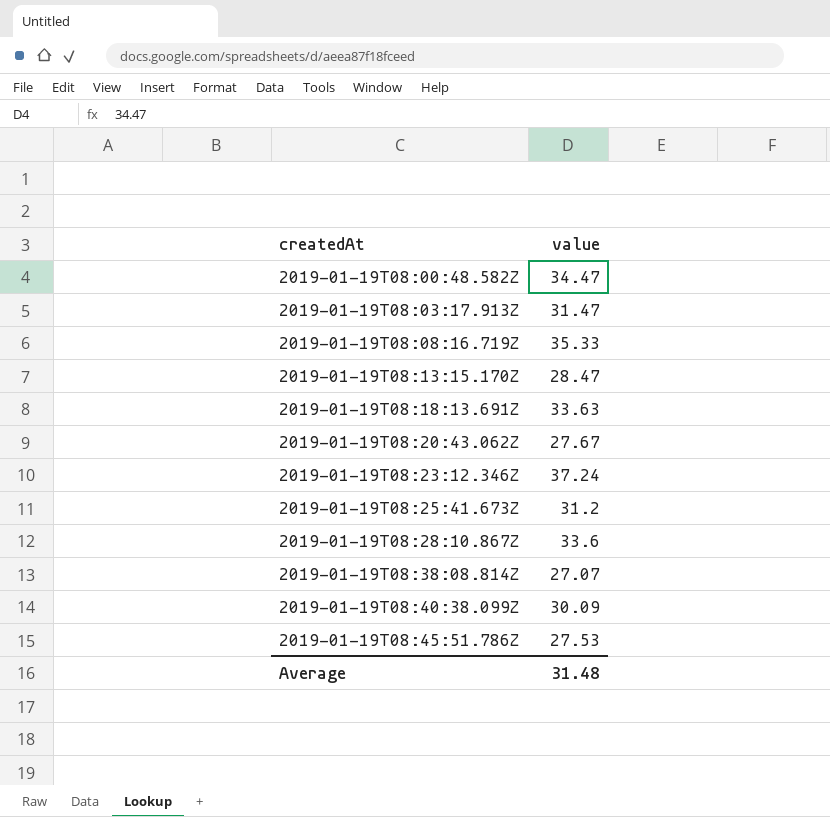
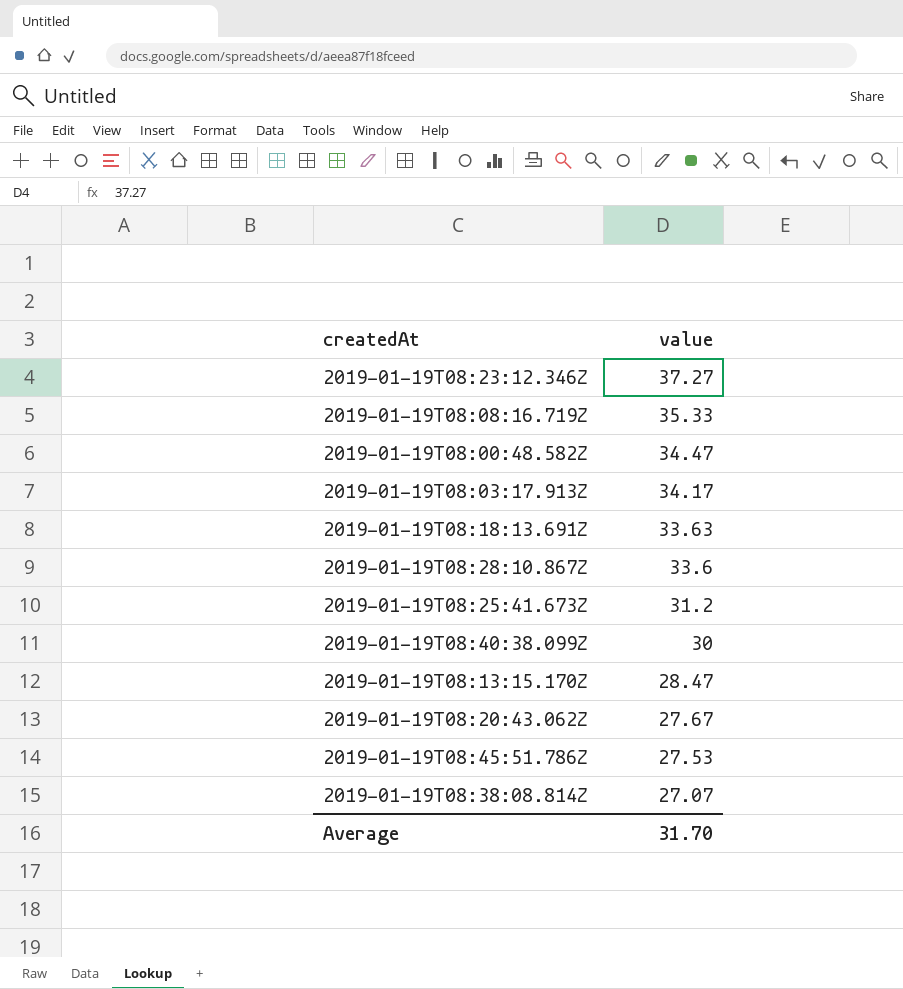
row order: createdAt ascending -> value descending
2019-01-19T08:23:12.346Z | value: 37.24 -> 37.27
2019-01-19T08:03:17.913Z | value: 31.47 -> 34.17
2019-01-19T08:40:38.099Z | value: 30.09 -> 30
Average | value: 31.48 -> 31.70

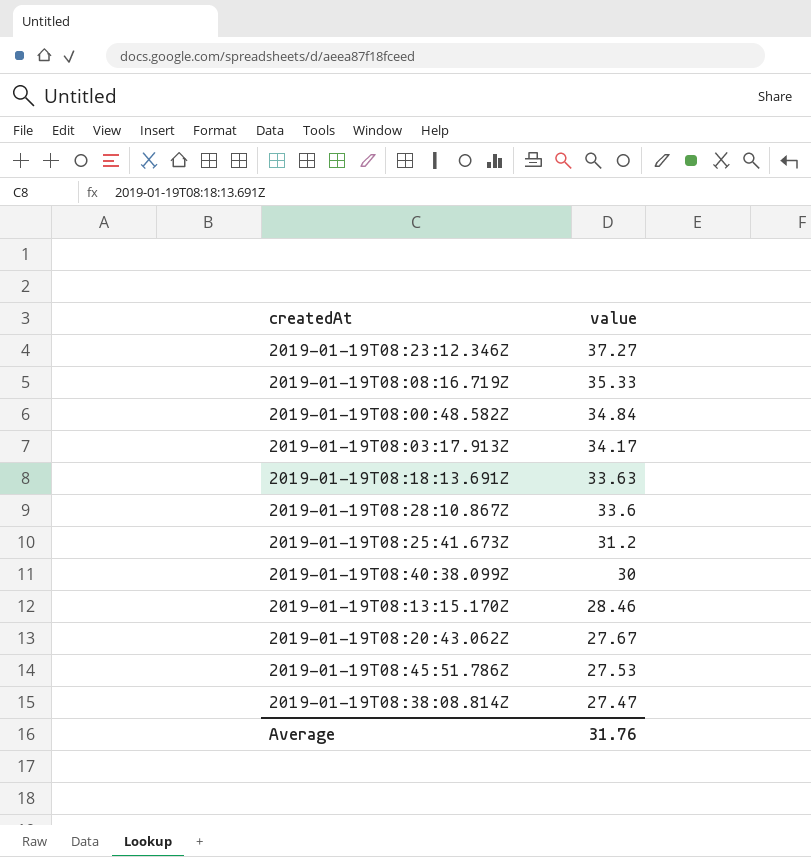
2019-01-19T08:00:48.582Z | value: 34.47 -> 34.84
2019-01-19T08:13:15.170Z | value: 28.47 -> 28.46
2019-01-19T08:38:08.814Z | value: 27.07 -> 27.47
Average | value: 31.70 -> 31.76

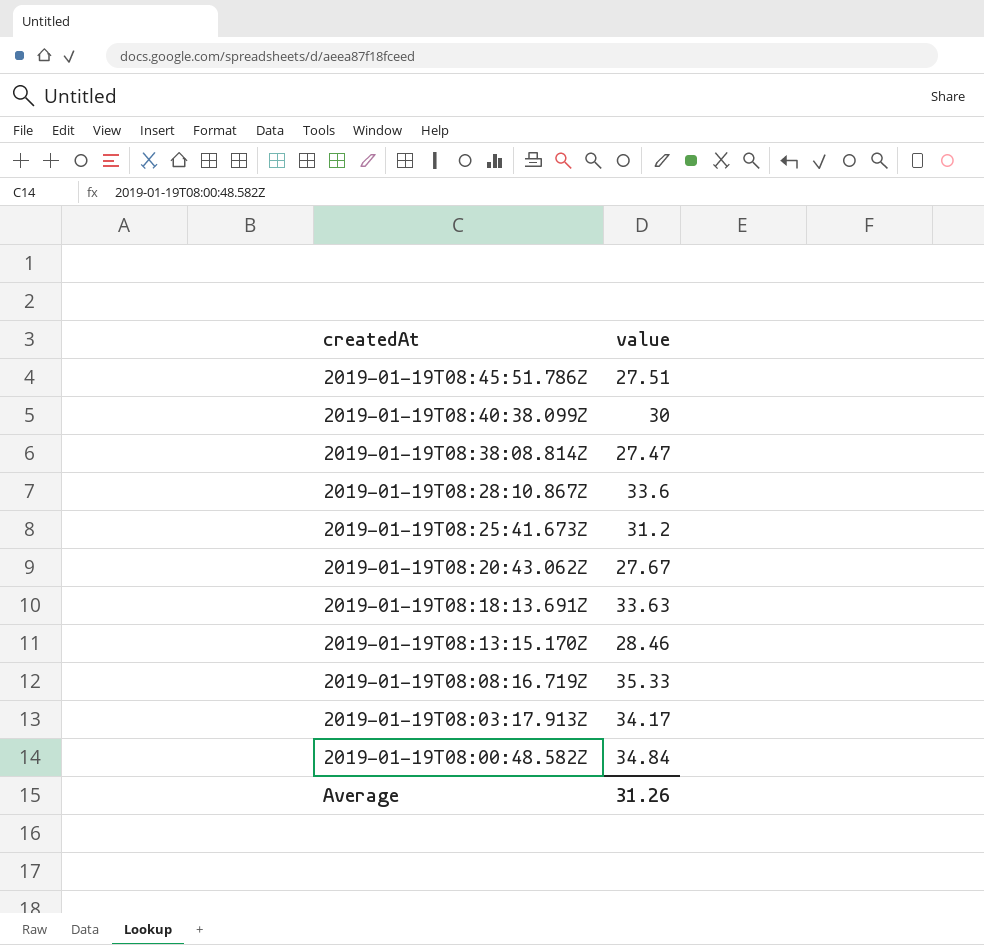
row order: value descending -> createdAt descending
row 2019-01-19T08:23:12.346Z: 37.27 -> none
2019-01-19T08:45:51.786Z | value: 27.53 -> 27.51
Average | value: 31.76 -> 31.26

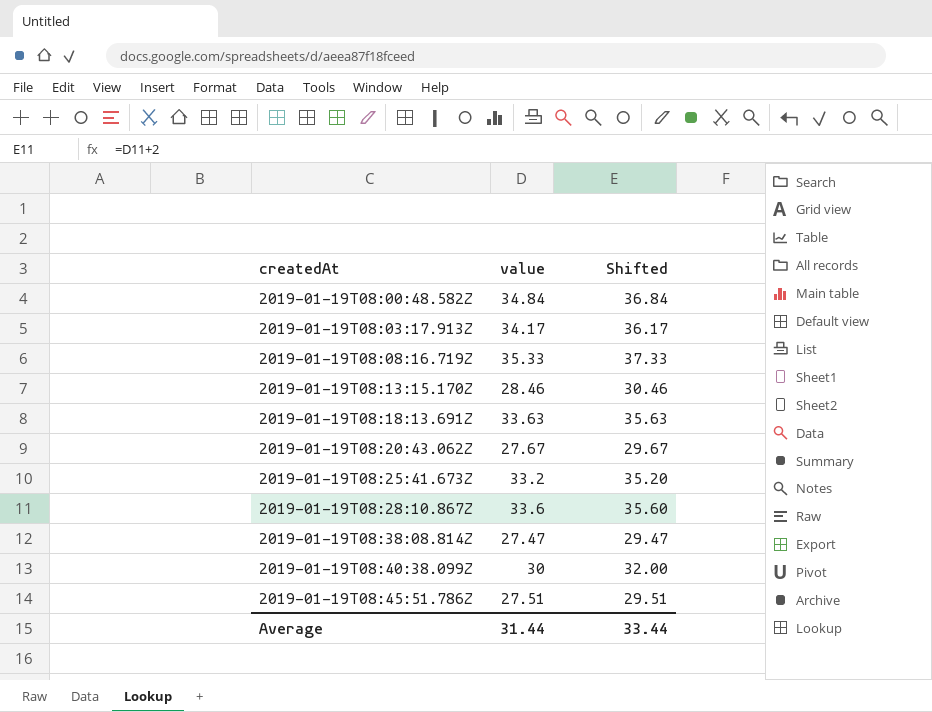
row order: createdAt descending -> createdAt ascending
column Shifted | formula: none -> [value] + 2
2019-01-19T08:25:41.673Z | value: 31.2 -> 33.2
Average | value: 31.26 -> 31.44

